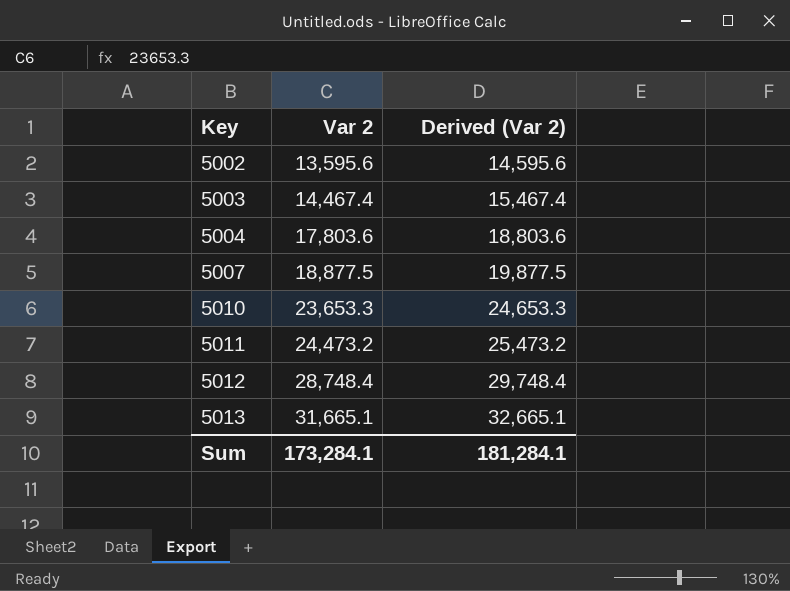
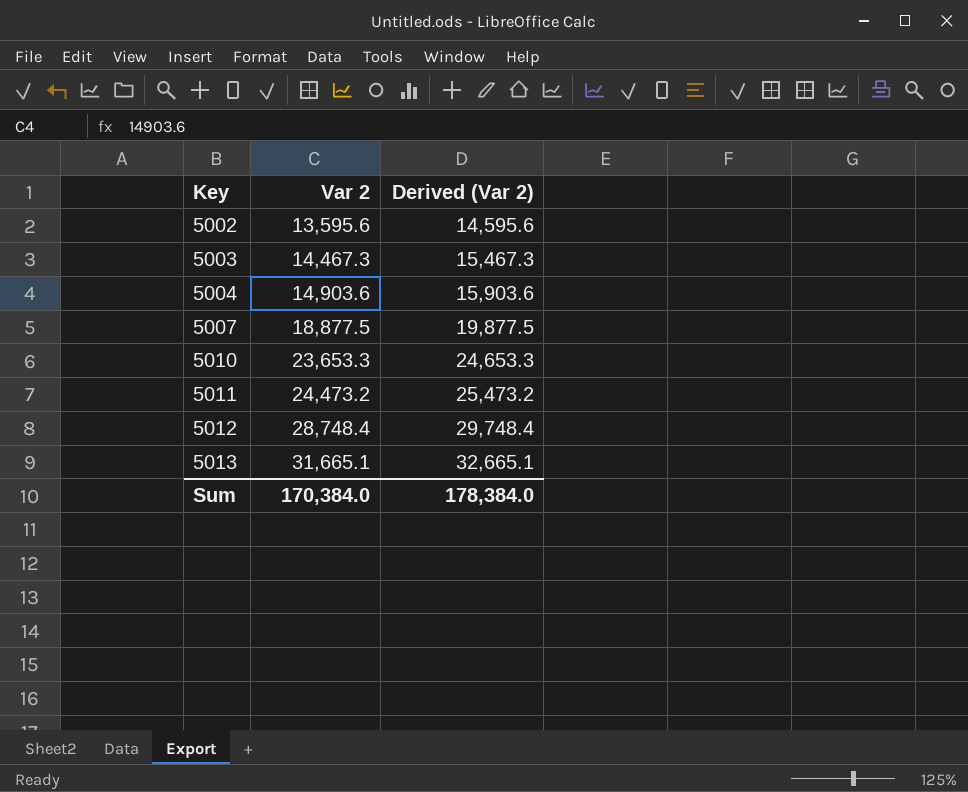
5003 | Var 2: 14,467.4 -> 14,467.3
5003 | Derived (Var 2): 15,467.4 -> 15,467.3
5004 | Var 2: 17,803.6 -> 14,903.6
5004 | Derived (Var 2): 18,803.6 -> 15,903.6
Sum | Var 2: 173,284.1 -> 170,384.0
Sum | Derived (Var 2): 181,284.1 -> 178,384.0

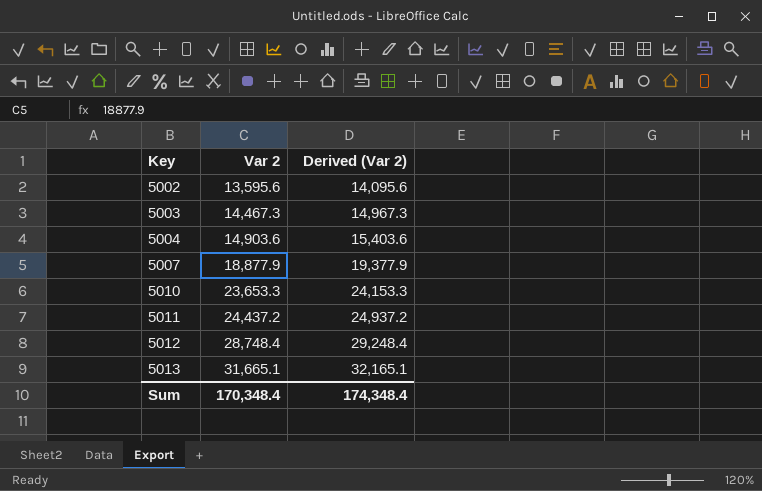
column Derived (Var 2) | formula: [Var 2] + 1000 -> [Var 2] + 500
5007 | Var 2: 18,877.5 -> 18,877.9
5011 | Var 2: 24,473.2 -> 24,437.2
Sum | Var 2: 170,384.0 -> 170,348.4
Sum | Derived (Var 2): 178,384.0 -> 174,348.4

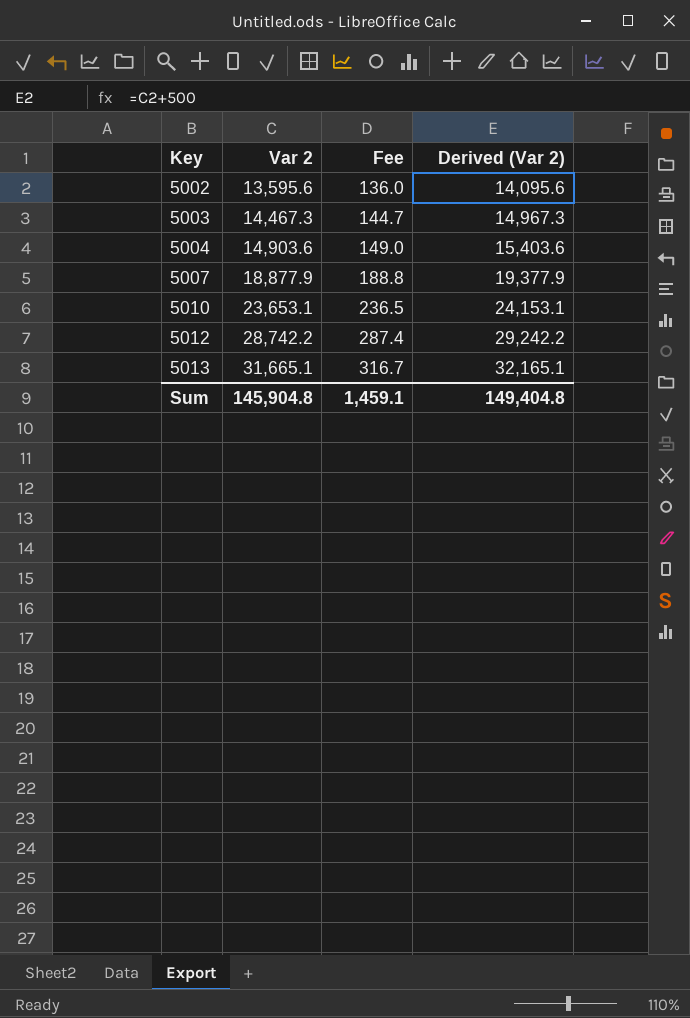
column Fee | formula: none -> [Var 2] * 0.01
row 5011: 24,437.2 | 24,937.2 -> none
5010 | Var 2: 23,653.3 -> 23,653.1
5010 | Derived (Var 2): 24,153.3 -> 24,153.1
5012 | Var 2: 28,748.4 -> 28,742.2
5012 | Derived (Var 2): 29,248.4 -> 29,242.2
Sum | Var 2: 170,348.4 -> 145,904.8
Sum | Derived (Var 2): 174,348.4 -> 149,404.8

